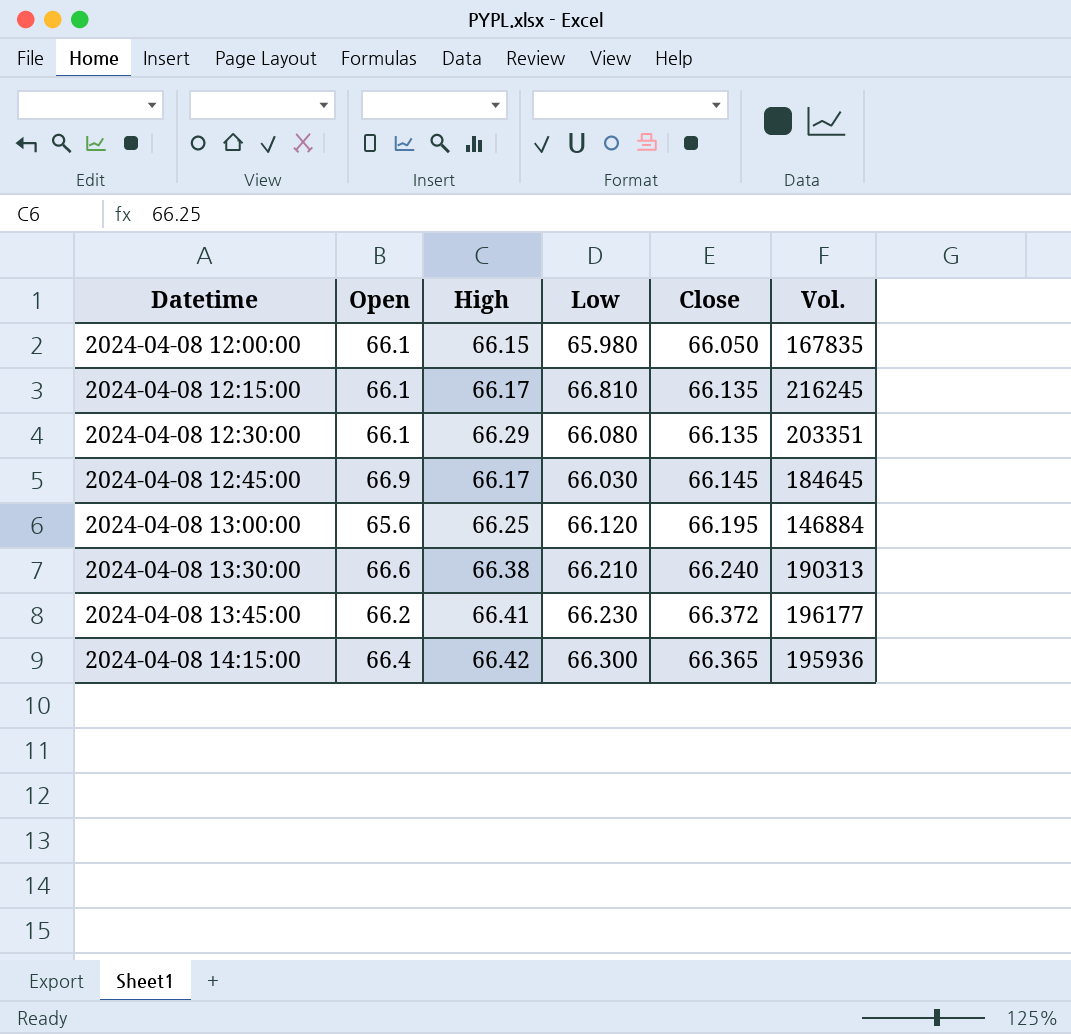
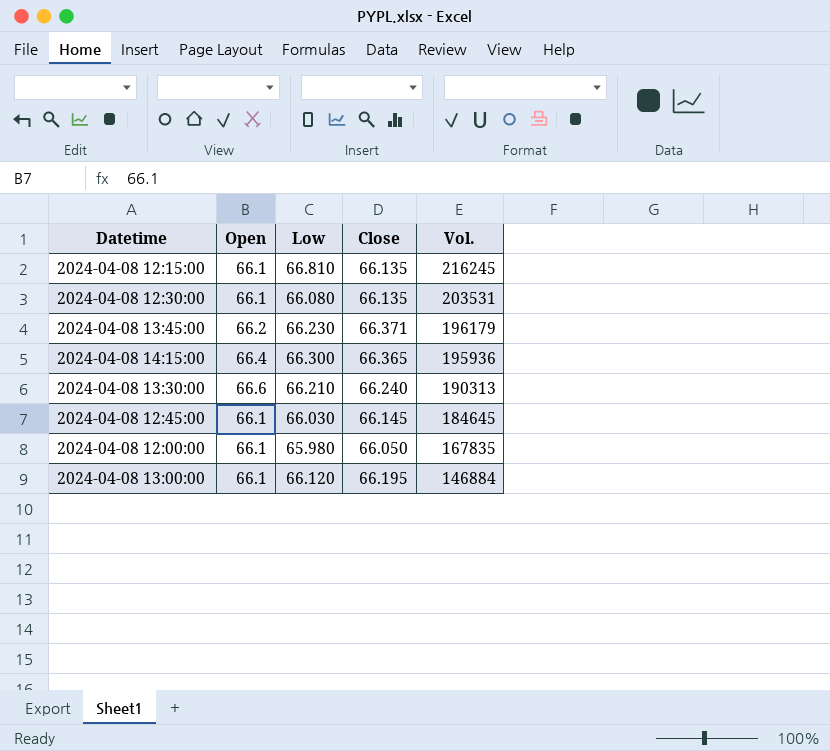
row order: Datetime ascending -> Vol. descending
column High | position: 3 -> none
2024-04-08 12:30:00 | Vol.: 203351 -> 203531
2024-04-08 13:45:00 | Close: 66.372 -> 66.371
2024-04-08 13:45:00 | Vol.: 196177 -> 196179
2024-04-08 12:45:00 | Open: 66.9 -> 66.1
2024-04-08 13:00:00 | Open: 65.6 -> 66.1

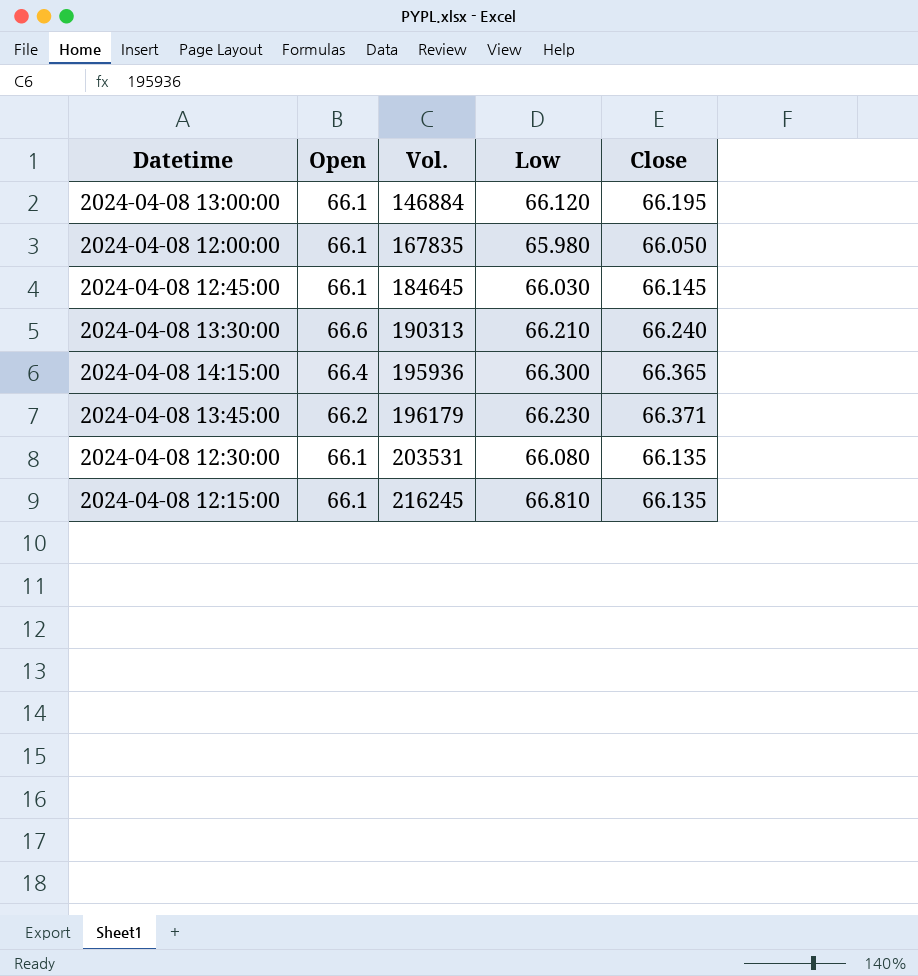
row order: Vol. descending -> Vol. ascending
column Vol. | position: 5 -> 3

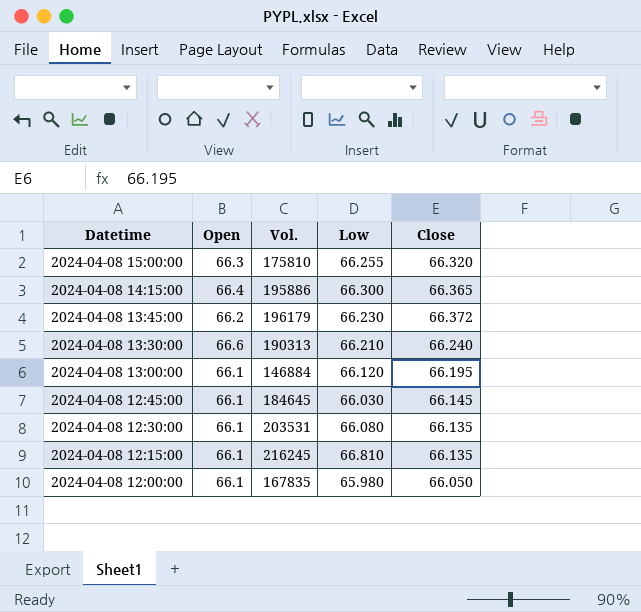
row order: Vol. ascending -> Datetime descending
row 2024-04-08 15:00:00: none -> 66.3 | 175810 | 66.255 | 66.320
2024-04-08 14:15:00 | Vol.: 195936 -> 195886
2024-04-08 13:45:00 | Close: 66.371 -> 66.372

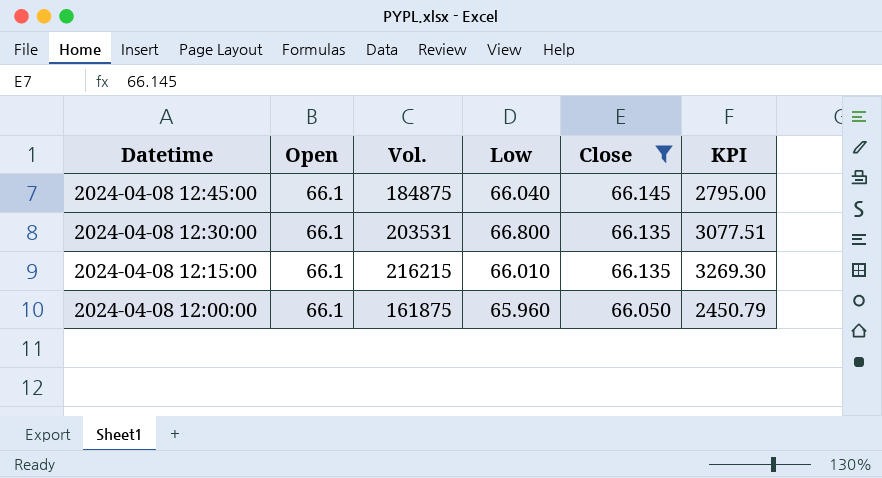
filter: none -> Close <= 66.145
column KPI | formula: none -> [Vol.] / [Close]
2024-04-08 12:45:00 | Vol.: 184645 -> 184875
2024-04-08 12:45:00 | Low: 66.030 -> 66.040
2024-04-08 12:30:00 | Low: 66.080 -> 66.800
2024-04-08 12:15:00 | Vol.: 216245 -> 216215
2024-04-08 12:15:00 | Low: 66.810 -> 66.010
2024-04-08 12:00:00 | Vol.: 167835 -> 161875
2024-04-08 12:00:00 | Low: 65.980 -> 65.960

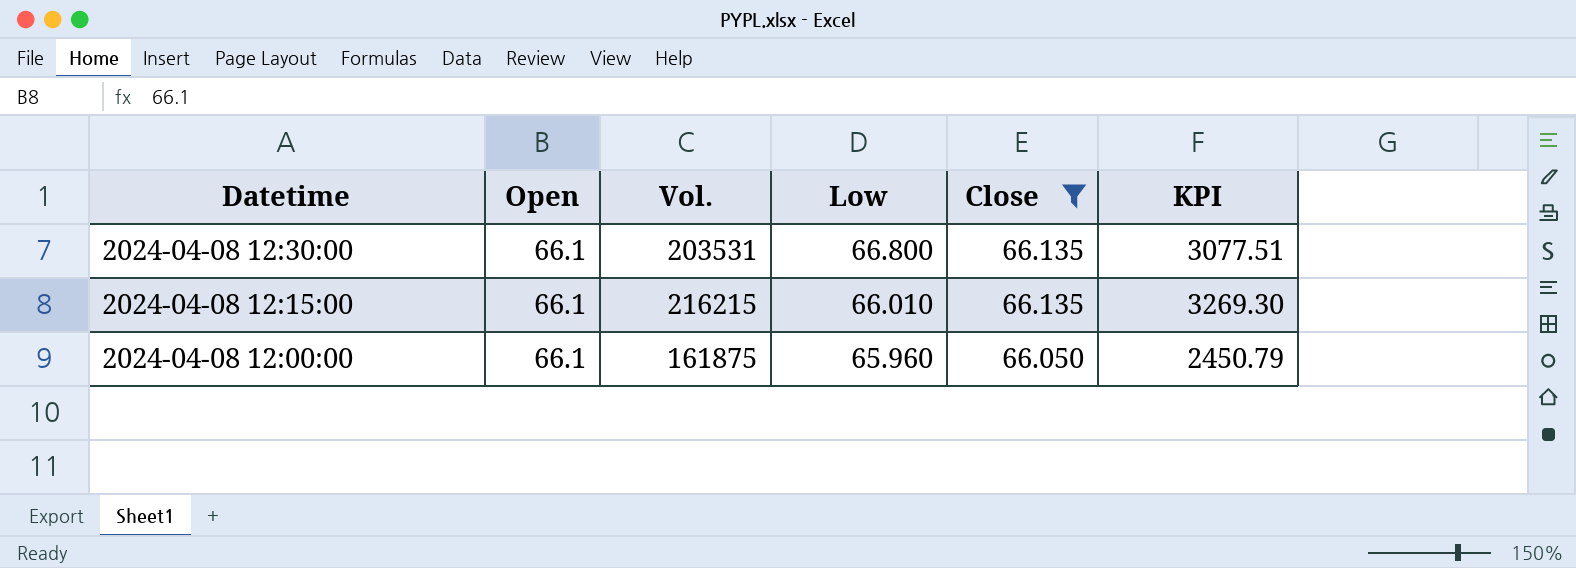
row 2024-04-08 12:45:00: 66.1 | 184875 | 66.040 | 66.145 | 2795.00 -> none

